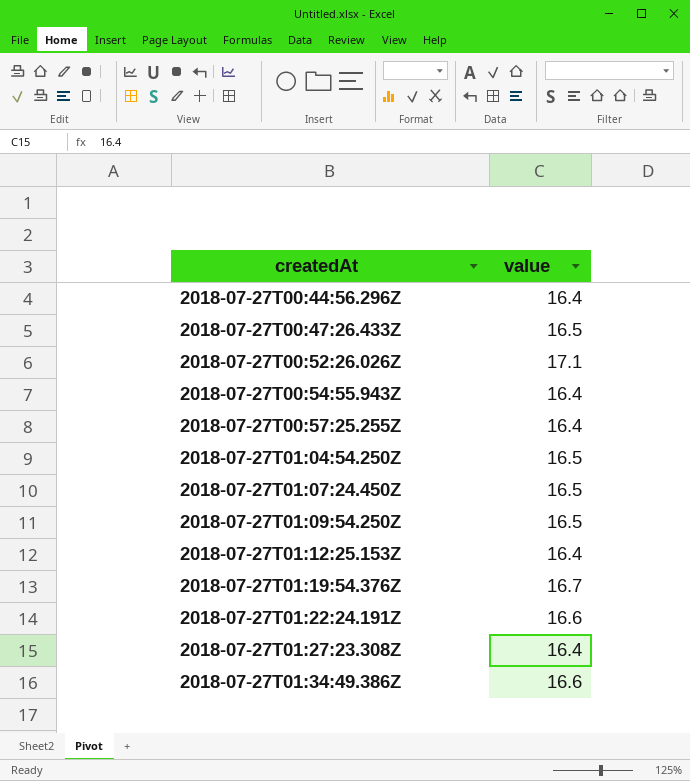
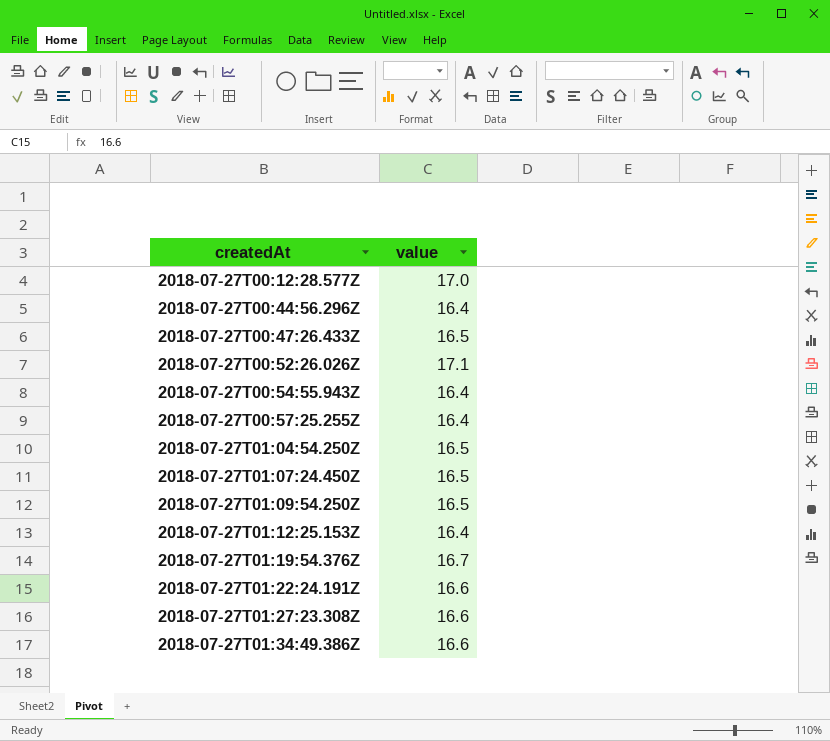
row 2018-07-27T00:12:28.577Z: none -> 17.0
2018-07-27T01:27:23.308Z | value: 16.4 -> 16.6

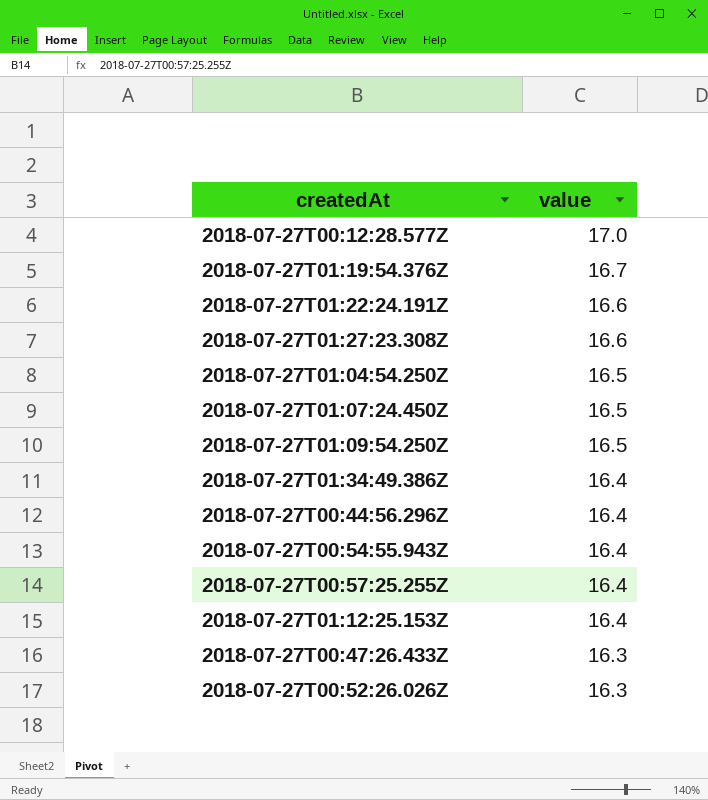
row order: createdAt ascending -> value descending
2018-07-27T01:34:49.386Z | value: 16.6 -> 16.4
2018-07-27T00:47:26.433Z | value: 16.5 -> 16.3
2018-07-27T00:52:26.026Z | value: 17.1 -> 16.3

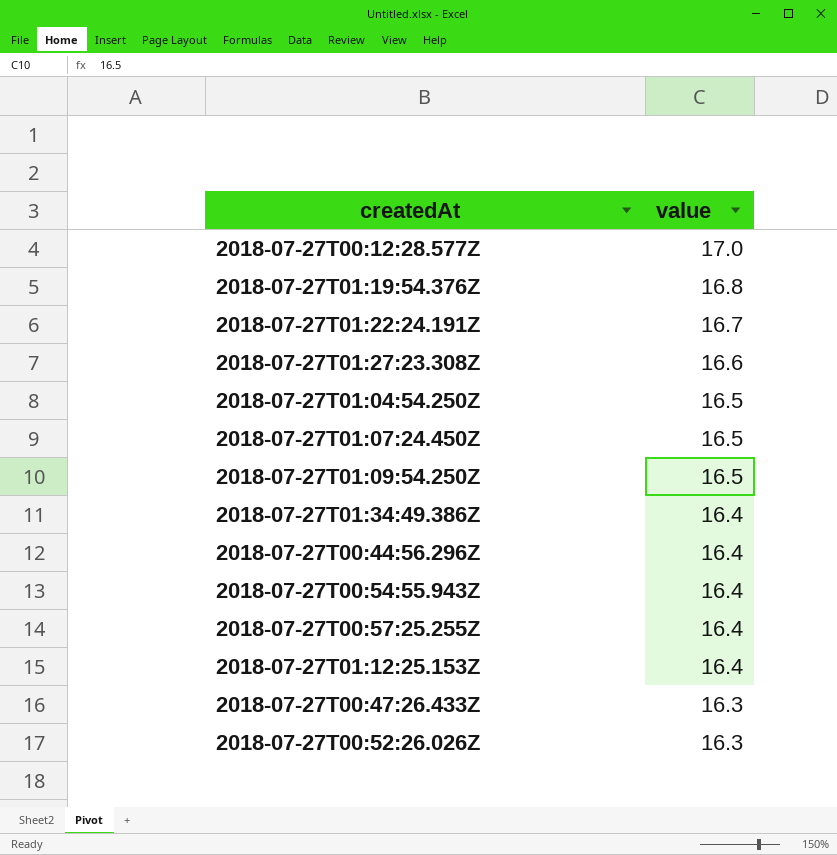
2018-07-27T01:19:54.376Z | value: 16.7 -> 16.8
2018-07-27T01:22:24.191Z | value: 16.6 -> 16.7

